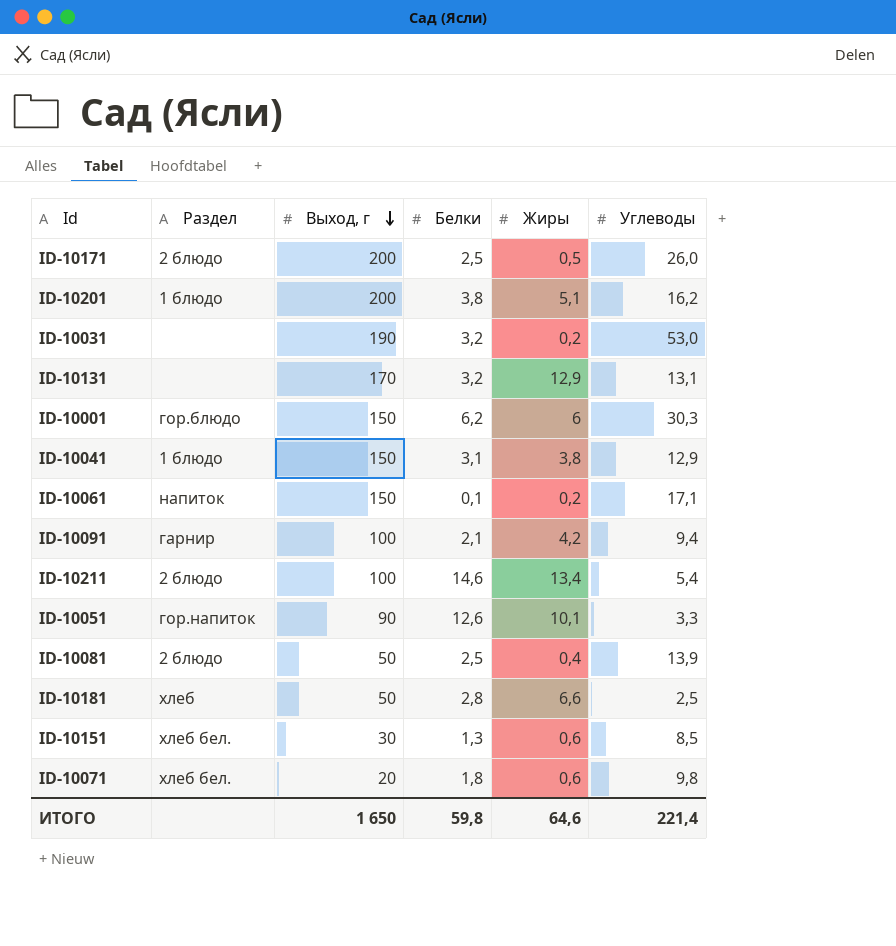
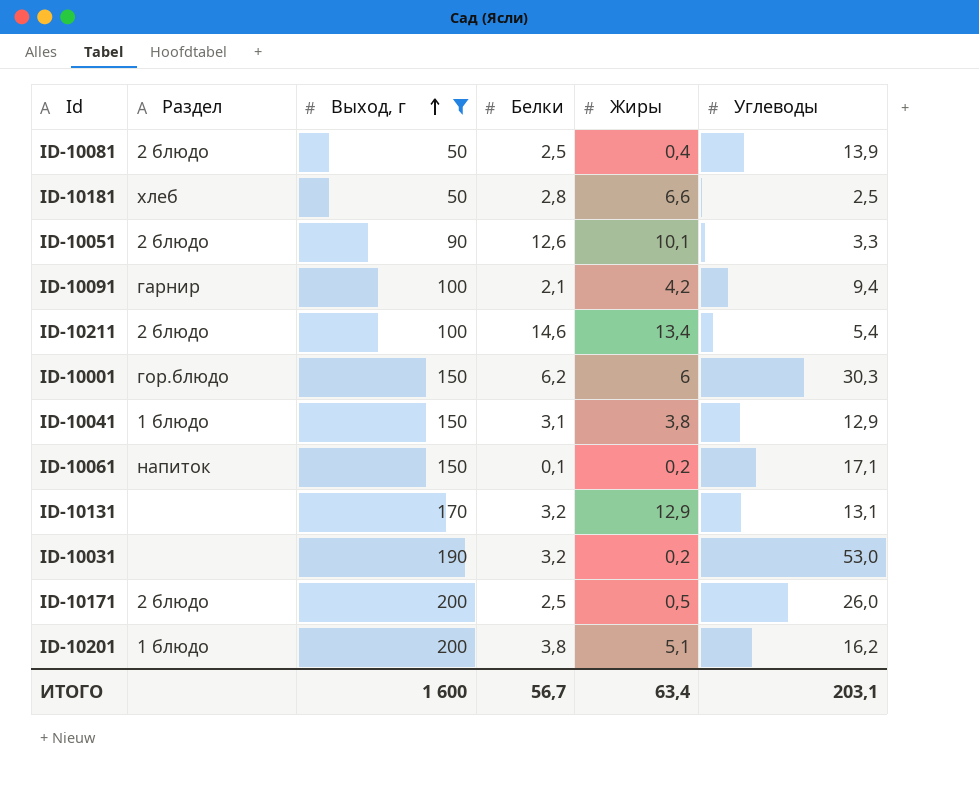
filter: none -> Выход, г >= 50
row order: Выход, г descending -> Выход, г ascending
ID-10051 | Раздел: гор.напиток -> 2 блюдо
ИТОГО | Выход, г: 1 650 -> 1 600
ИТОГО | Белки: 59,8 -> 56,7
ИТОГО | Жиры: 64,6 -> 63,4
ИТОГО | Углеводы: 221,4 -> 203,1

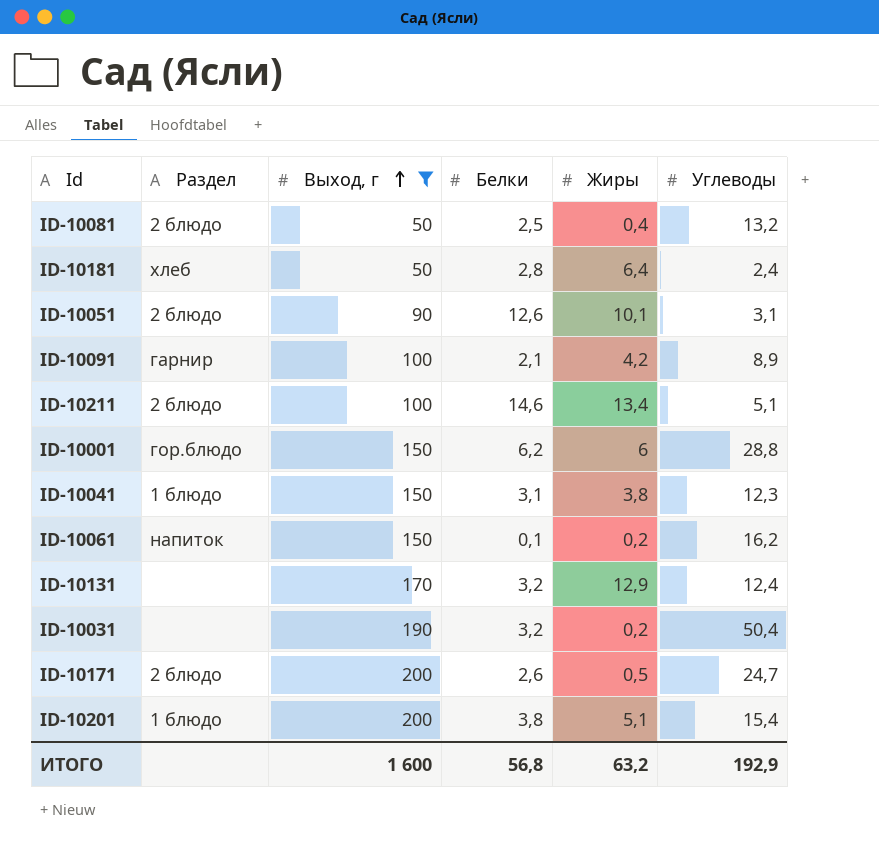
ID-10081 | Углеводы: 13,9 -> 13,2
ID-10181 | Жиры: 6,6 -> 6,4
ID-10181 | Углеводы: 2,5 -> 2,4
ID-10051 | Углеводы: 3,3 -> 3,1
ID-10091 | Углеводы: 9,4 -> 8,9
ID-10211 | Углеводы: 5,4 -> 5,1
ID-10001 | Углеводы: 30,3 -> 28,8
ID-10041 | Углеводы: 12,9 -> 12,3
ID-10061 | Углеводы: 17,1 -> 16,2
ID-10131 | Углеводы: 13,1 -> 12,4
ID-10031 | Углеводы: 53,0 -> 50,4
ID-10171 | Белки: 2,5 -> 2,6
ID-10171 | Углеводы: 26,0 -> 24,7
ID-10201 | Углеводы: 16,2 -> 15,4
ИТОГО | Белки: 56,7 -> 56,8
ИТОГО | Жиры: 63,4 -> 63,2
ИТОГО | Углеводы: 203,1 -> 192,9

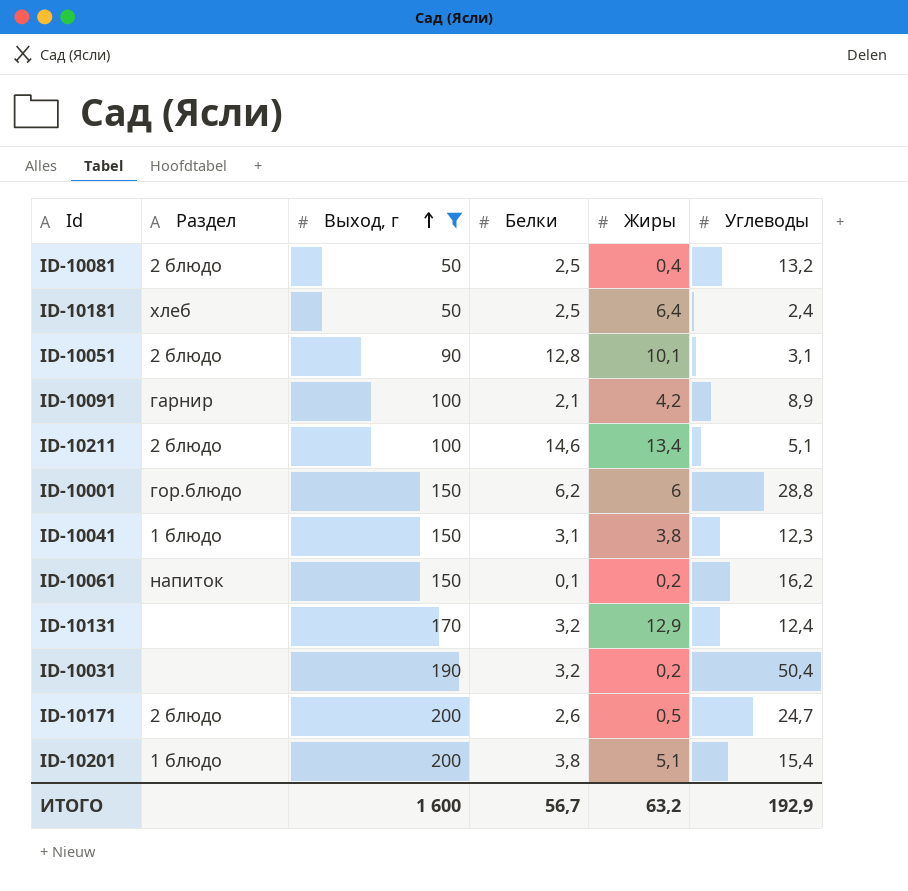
ID-10181 | Белки: 2,8 -> 2,5
ID-10051 | Белки: 12,6 -> 12,8
ИТОГО | Белки: 56,8 -> 56,7

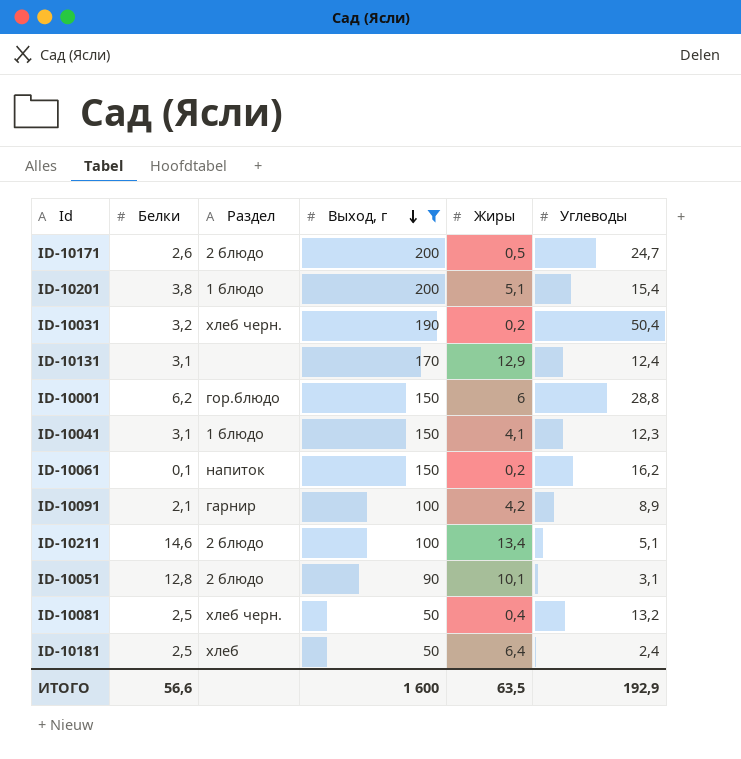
row order: Выход, г ascending -> Выход, г descending
column Белки | position: 4 -> 2
ID-10031 | Раздел: none -> хлеб черн.
ID-10131 | Белки: 3,2 -> 3,1
ID-10041 | Жиры: 3,8 -> 4,1
ID-10081 | Раздел: 2 блюдо -> хлеб черн.
ИТОГО | Белки: 56,7 -> 56,6
ИТОГО | Жиры: 63,2 -> 63,5

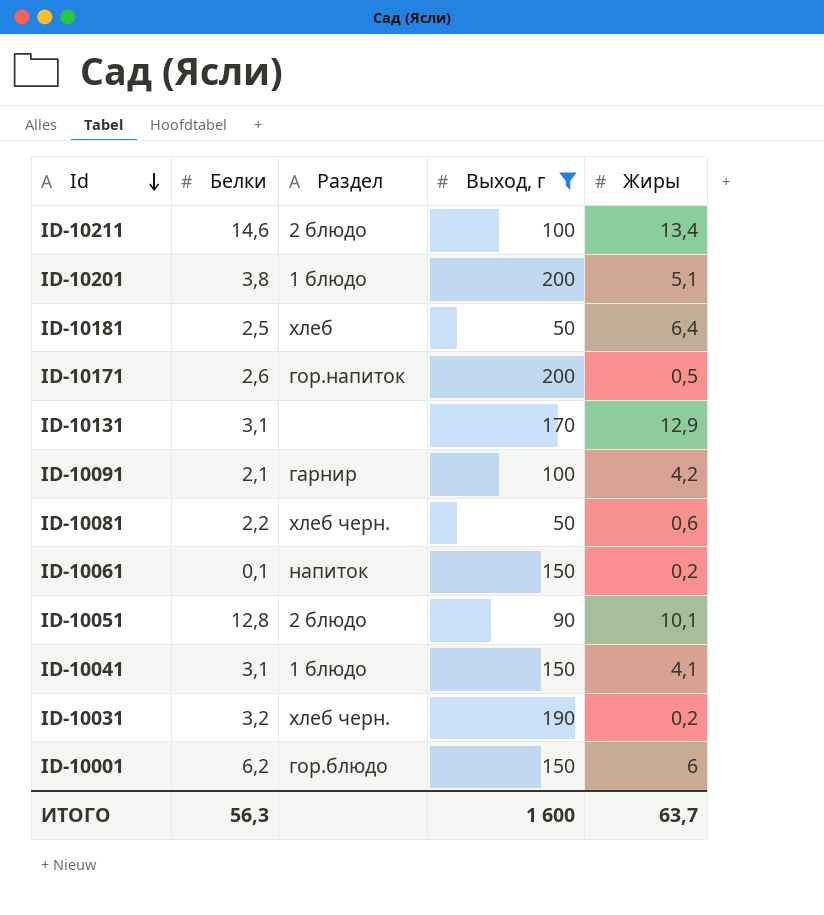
row order: Выход, г descending -> Id descending
column Углеводы | position: 6 -> none
ID-10171 | Раздел: 2 блюдо -> гор.напиток
ID-10081 | Белки: 2,5 -> 2,2
ID-10081 | Жиры: 0,4 -> 0,6
ИТОГО | Белки: 56,6 -> 56,3
ИТОГО | Жиры: 63,5 -> 63,7

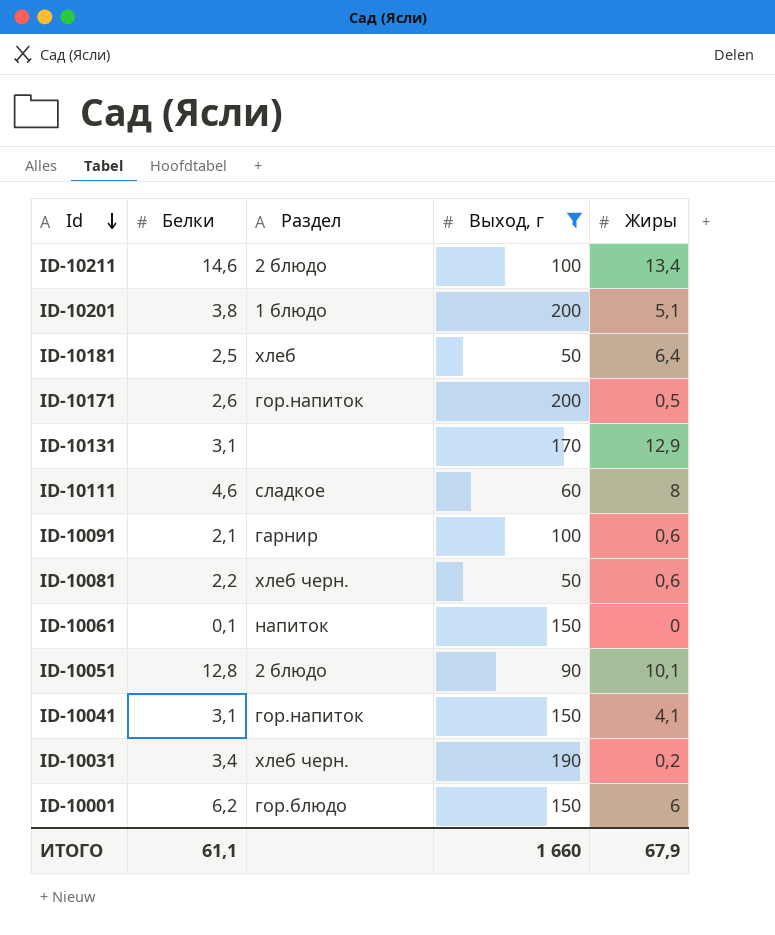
row ID-10111: none -> 4,6 | сладкое | 60 | 8
ID-10091 | Жиры: 4,2 -> 0,6
ID-10061 | Жиры: 0,2 -> 0
ID-10041 | Раздел: 1 блюдо -> гор.напиток
ID-10031 | Белки: 3,2 -> 3,4
ИТОГО | Белки: 56,3 -> 61,1
ИТОГО | Выход, г: 1 600 -> 1 660
ИТОГО | Жиры: 63,7 -> 67,9

